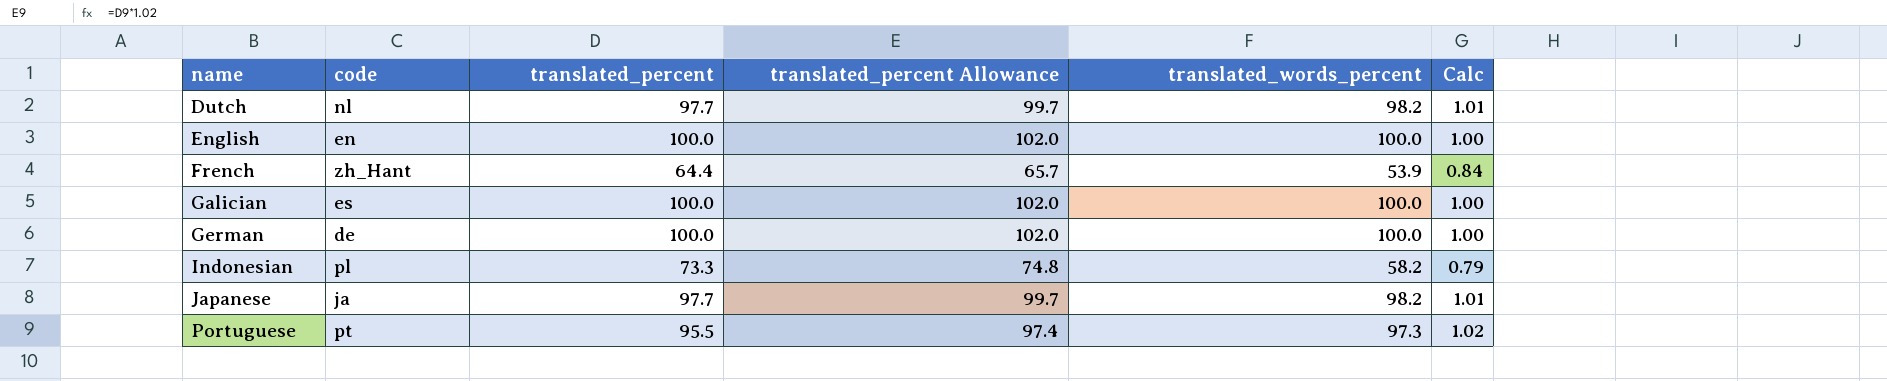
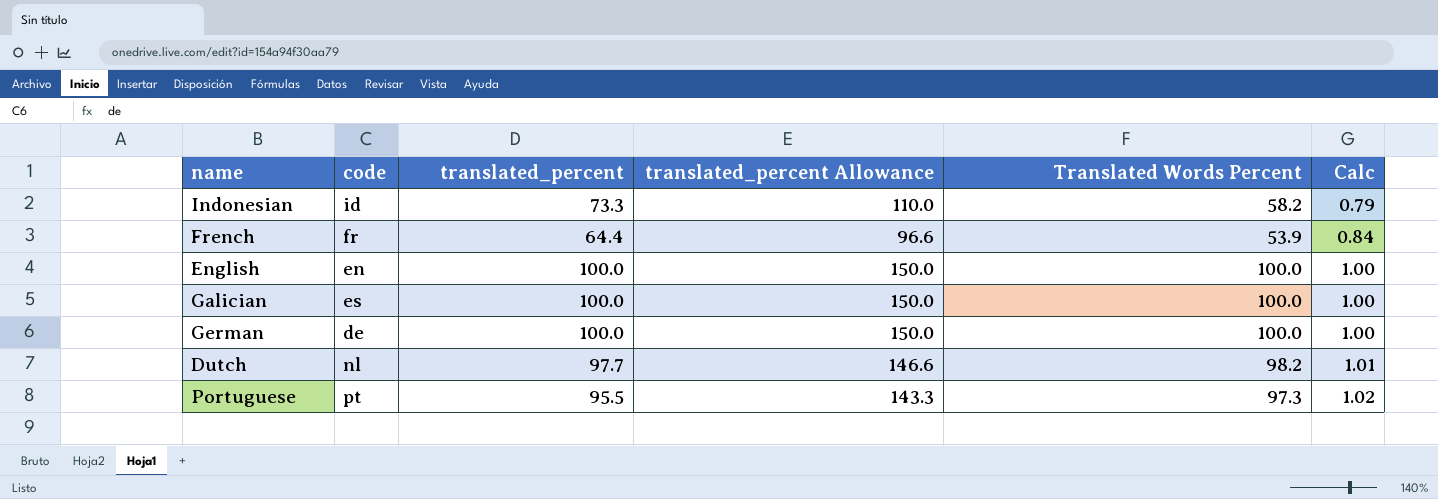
row order: name ascending -> Calc ascending
column translated_percent Allowance | formula: [translated_percent] * 1.02 -> [translated_percent] * 1.5
column name: translated_words_percent -> Translated Words Percent
row Japanese: ja | 97.7 | 99.7 | 98.2 | 1.01 -> none
Indonesian | code: pl -> id
French | code: zh_Hant -> fr

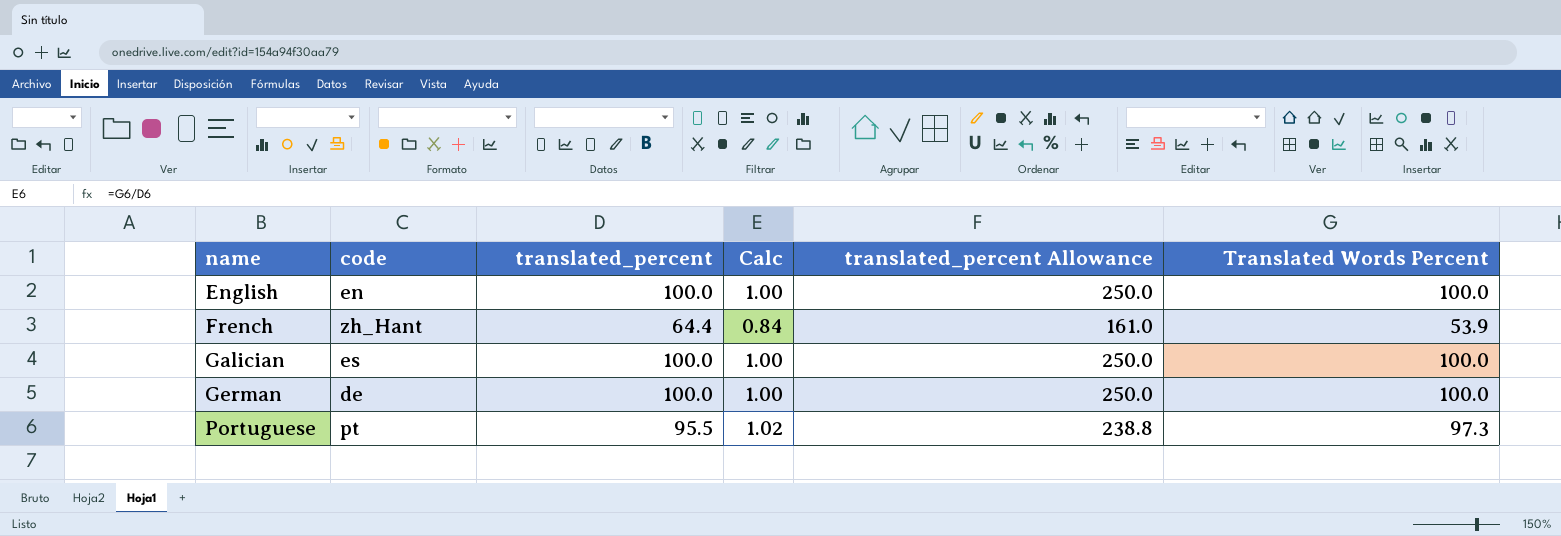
row order: Calc ascending -> name ascending
column Calc | position: 6 -> 4
column translated_percent Allowance | formula: [translated_percent] * 1.5 -> [translated_percent] * 2.5
row Indonesian: id | 73.3 | 110.0 | 58.2 | 0.79 -> none
row Dutch: nl | 97.7 | 146.6 | 98.2 | 1.01 -> none
French | code: fr -> zh_Hant

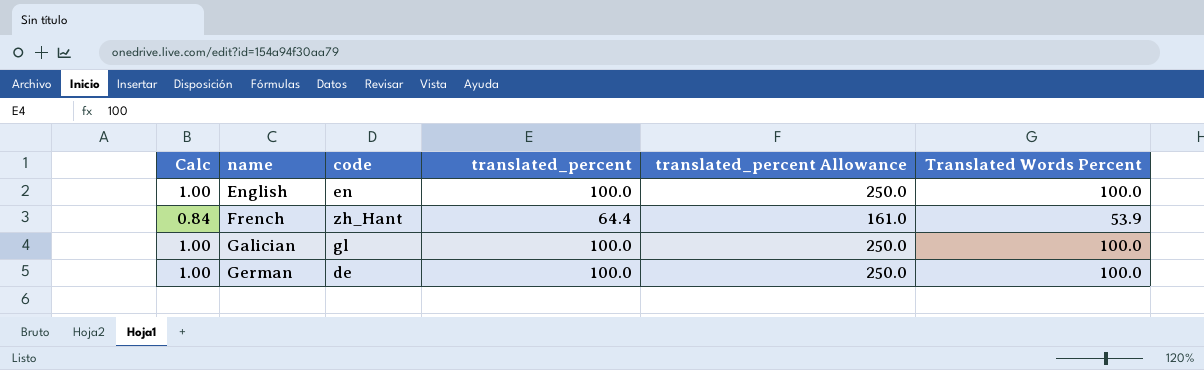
column Calc | position: 4 -> 1
row Portuguese: pt | 95.5 | 1.02 | 238.8 | 97.3 -> none
Galician | code: es -> gl

